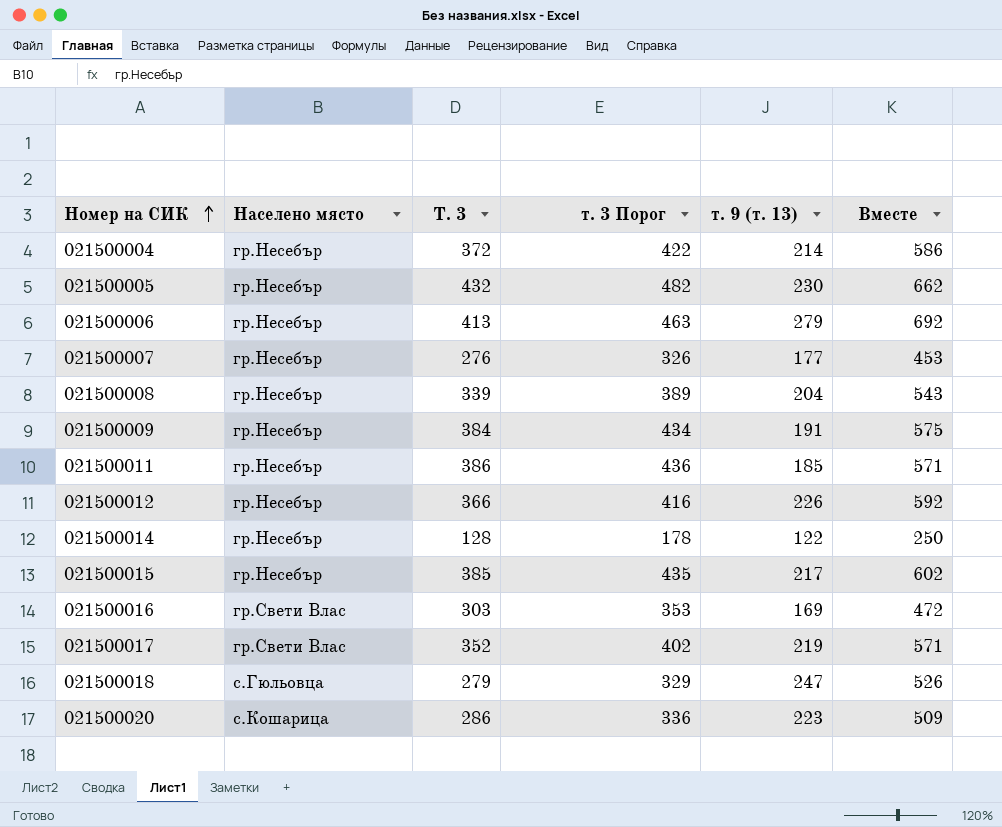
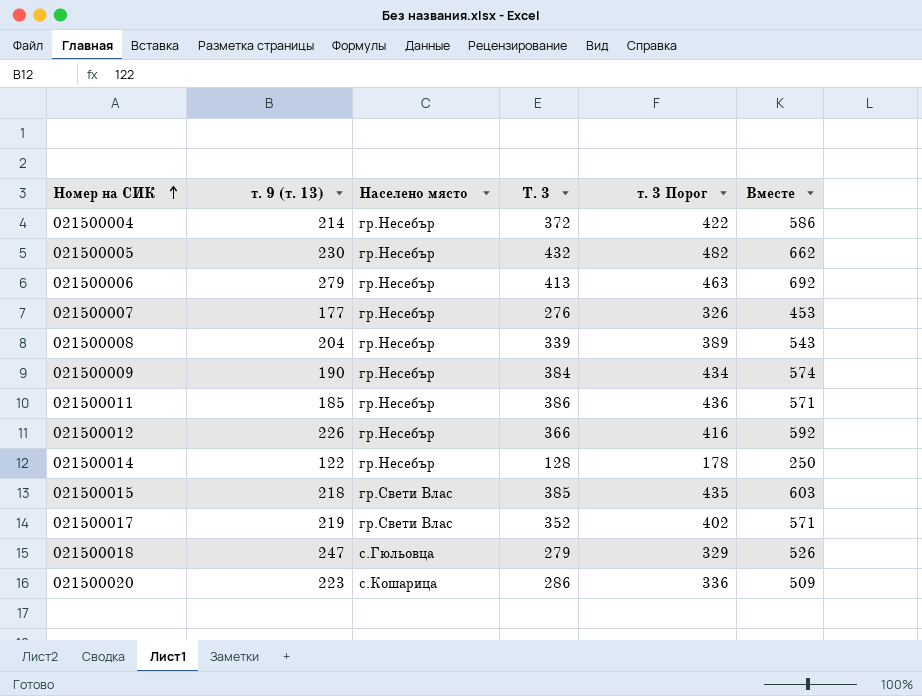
column т. 9 (т. 13) | position: 5 -> 2
row 021500016: гр.Свети Влас | 303 | 353 | 169 | 472 -> none
021500009 | т. 9 (т. 13): 191 -> 190
021500009 | Вместе: 575 -> 574
021500015 | т. 9 (т. 13): 217 -> 218
021500015 | Населено място: гр.Несебър -> гр.Свети Влас
021500015 | Вместе: 602 -> 603

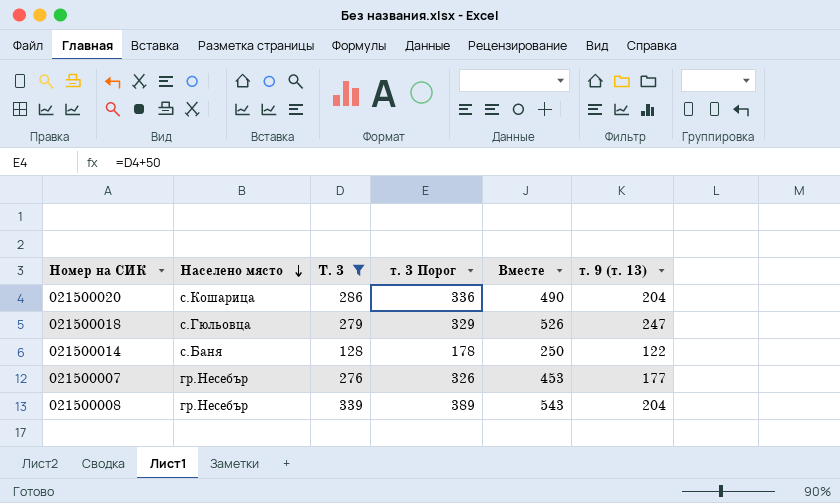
filter: none -> Т. 3 <= 339
row order: Номер на СИК ascending -> Населено място descending
column т. 9 (т. 13) | position: 2 -> 6
021500020 | Вместе: 509 -> 490
021500020 | т. 9 (т. 13): 223 -> 204
021500014 | Населено място: гр.Несебър -> с.Баня

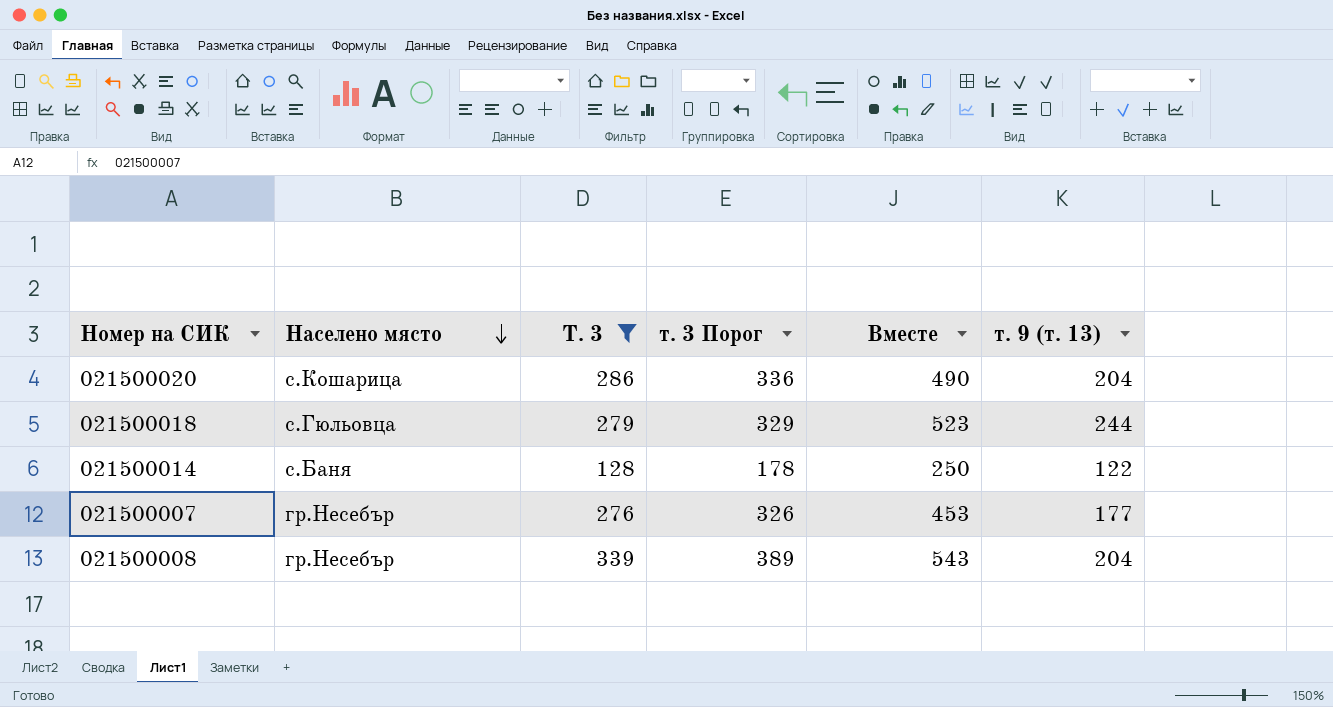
021500018 | Вместе: 526 -> 523
021500018 | т. 9 (т. 13): 247 -> 244

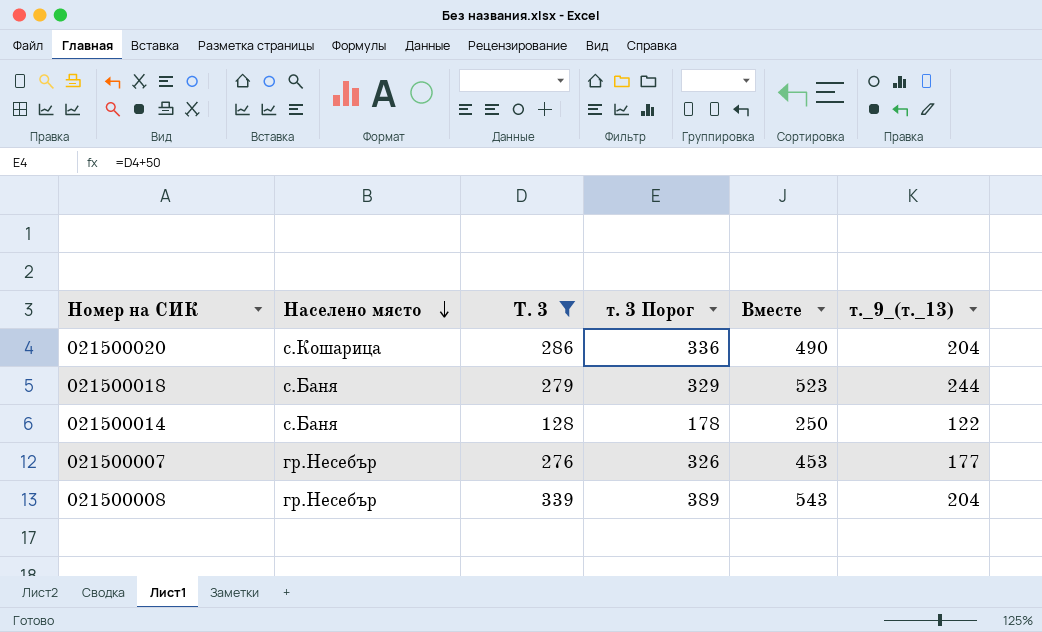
column name: т. 9 (т. 13) -> т._9_(т._13)
021500018 | Населено място: с.Гюльовца -> с.Баня

